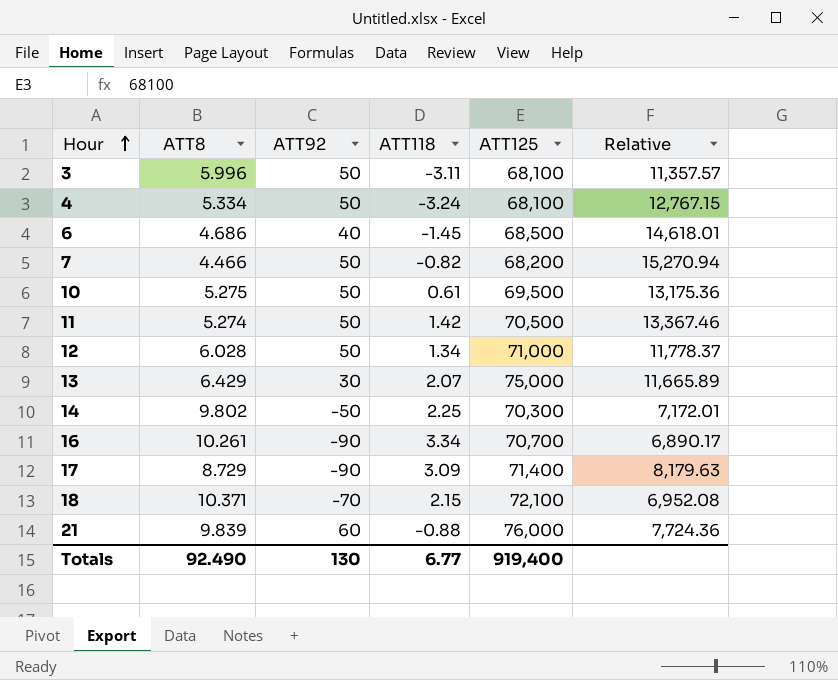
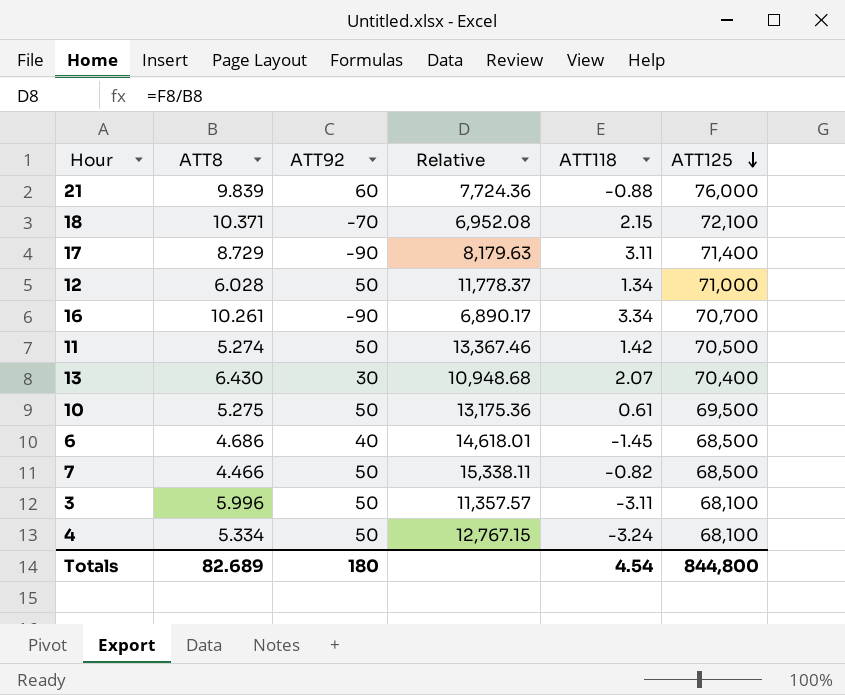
row order: Hour ascending -> ATT125 descending
column Relative | position: 6 -> 4
row 14: 9.802 | -50 | 2.25 | 70,300 | 7,172.01 -> none
17 | ATT118: 3.09 -> 3.11
13 | ATT8: 6.429 -> 6.430
13 | Relative: 11,665.89 -> 10,948.68
13 | ATT125: 75,000 -> 70,400
7 | Relative: 15,270.94 -> 15,338.11
7 | ATT125: 68,200 -> 68,500
Totals | ATT8: 92.490 -> 82.689
Totals | ATT92: 130 -> 180
Totals | ATT118: 6.77 -> 4.54
Totals | ATT125: 919,400 -> 844,800

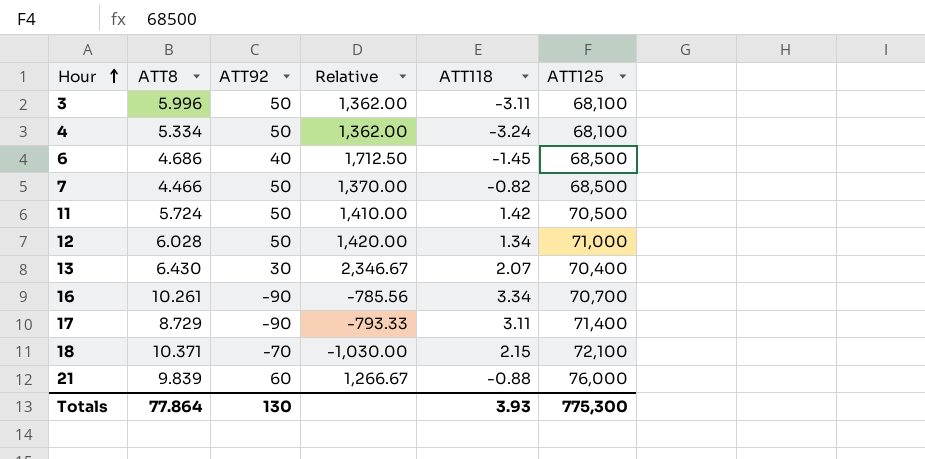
row order: ATT125 descending -> Hour ascending
column Relative | formula: [ATT125] / [ATT8] -> [ATT125] / [ATT92]
row 10: 5.275 | 50 | 13,175.36 | 0.61 | 69,500 -> none
11 | ATT8: 5.274 -> 5.724
Totals | ATT8: 82.689 -> 77.864
Totals | ATT92: 180 -> 130
Totals | ATT118: 4.54 -> 3.93
Totals | ATT125: 844,800 -> 775,300

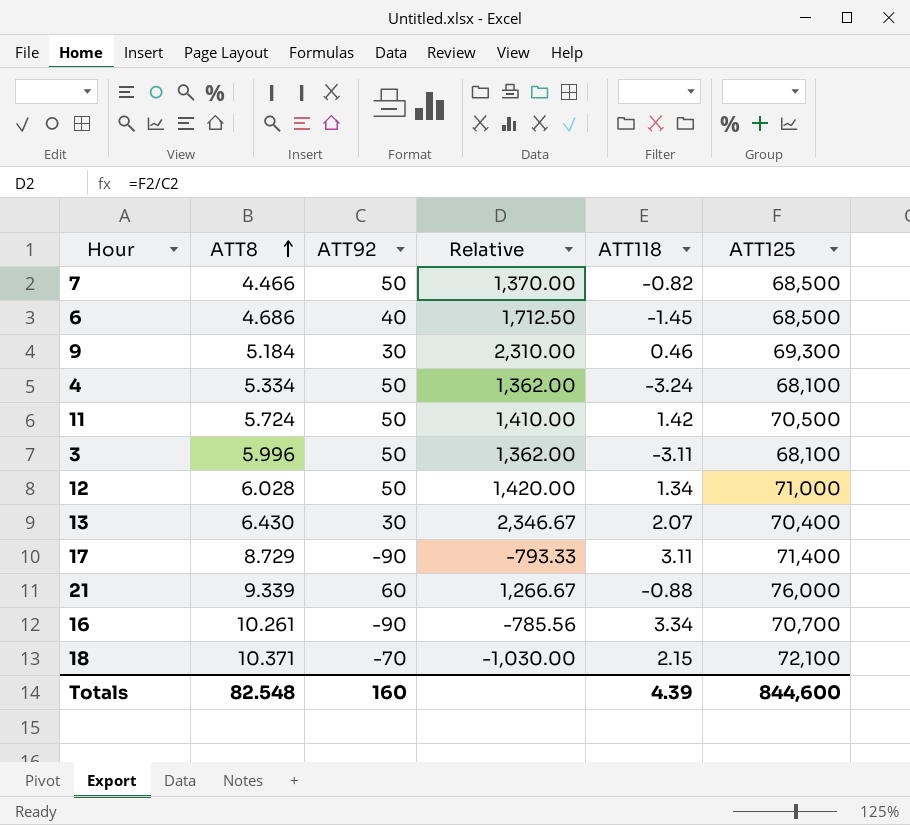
row order: Hour ascending -> ATT8 ascending
row 9: none -> 5.184 | 30 | 2,310.00 | 0.46 | 69,300
21 | ATT8: 9.839 -> 9.339
Totals | ATT8: 77.864 -> 82.548
Totals | ATT92: 130 -> 160
Totals | ATT118: 3.93 -> 4.39
Totals | ATT125: 775,300 -> 844,600

